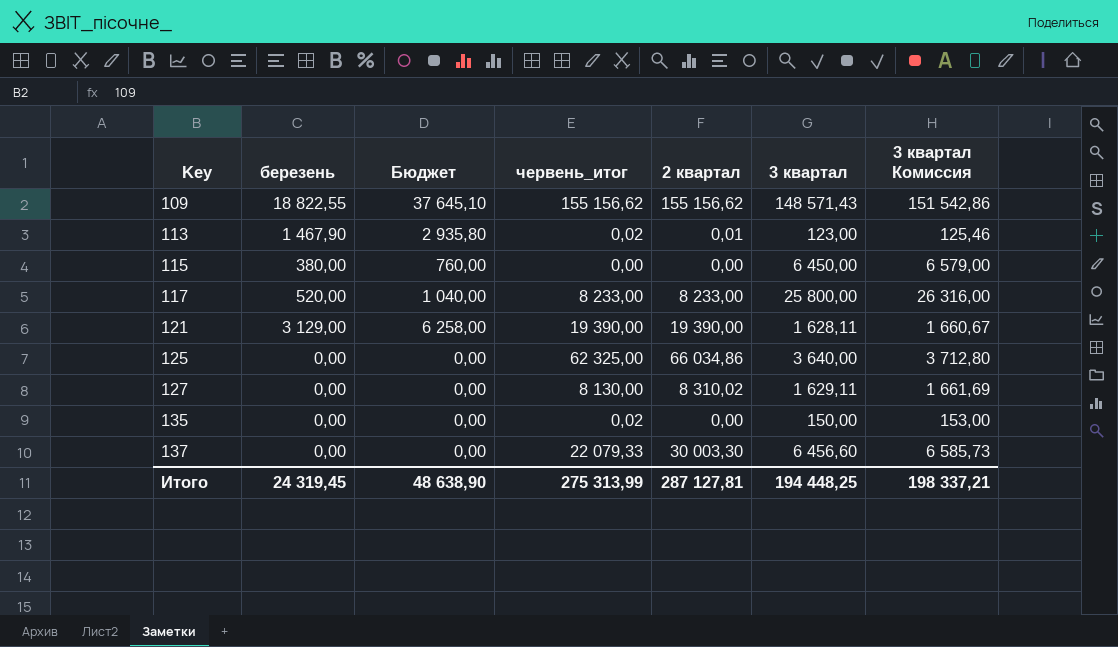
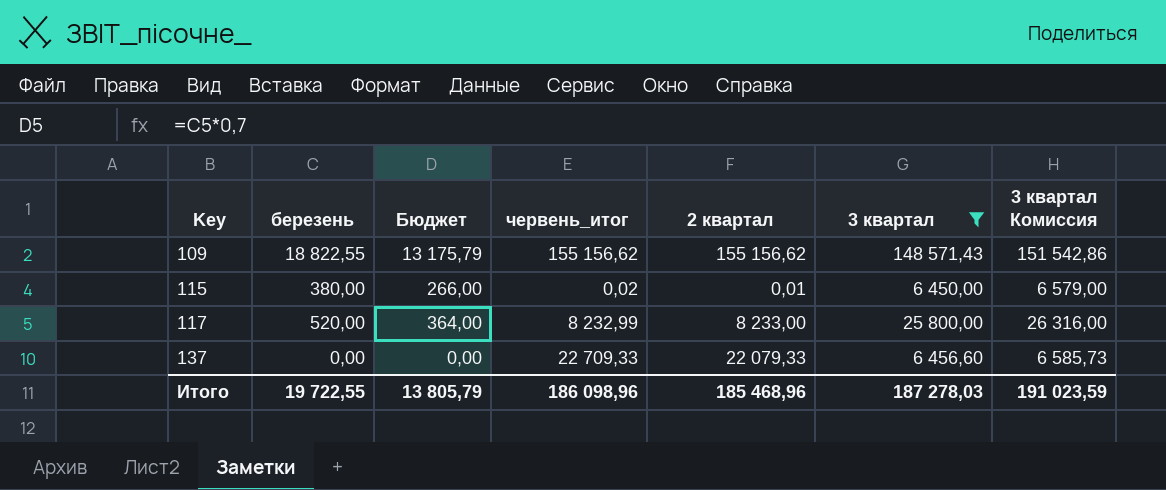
filter: none -> 3 квартал >= 6 450,00
column Бюджет | formula: [березень] * 2 -> [березень] * 0,7
115 | червень_итог: 0,00 -> 0,02
115 | 2 квартал: 0,00 -> 0,01
117 | червень_итог: 8 233,00 -> 8 232,99
137 | червень_итог: 22 079,33 -> 22 709,33
137 | 2 квартал: 30 003,30 -> 22 079,33
Итого | березень: 24 319,45 -> 19 722,55
Итого | Бюджет: 48 638,90 -> 13 805,79
Итого | червень_итог: 275 313,99 -> 186 098,96
Итого | 2 квартал: 287 127,81 -> 185 468,96
Итого | 3 квартал: 194 448,25 -> 187 278,03
Итого | 3 квартал Комиссия: 198 337,21 -> 191 023,59

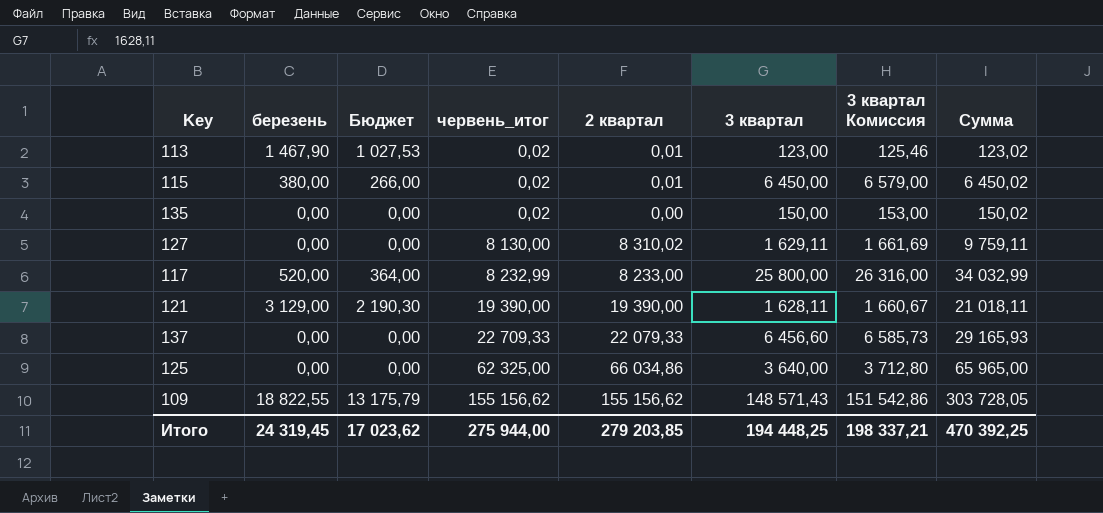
filter: 3 квартал >= 6 450,00 -> none
row order: Key ascending -> червень_итог ascending
column Сумма | formula: none -> [червень_итог] + [3 квартал]
Итого | березень: 19 722,55 -> 24 319,45
Итого | Бюджет: 13 805,79 -> 17 023,62
Итого | червень_итог: 186 098,96 -> 275 944,00
Итого | 2 квартал: 185 468,96 -> 279 203,85
Итого | 3 квартал: 187 278,03 -> 194 448,25
Итого | 3 квартал Комиссия: 191 023,59 -> 198 337,21

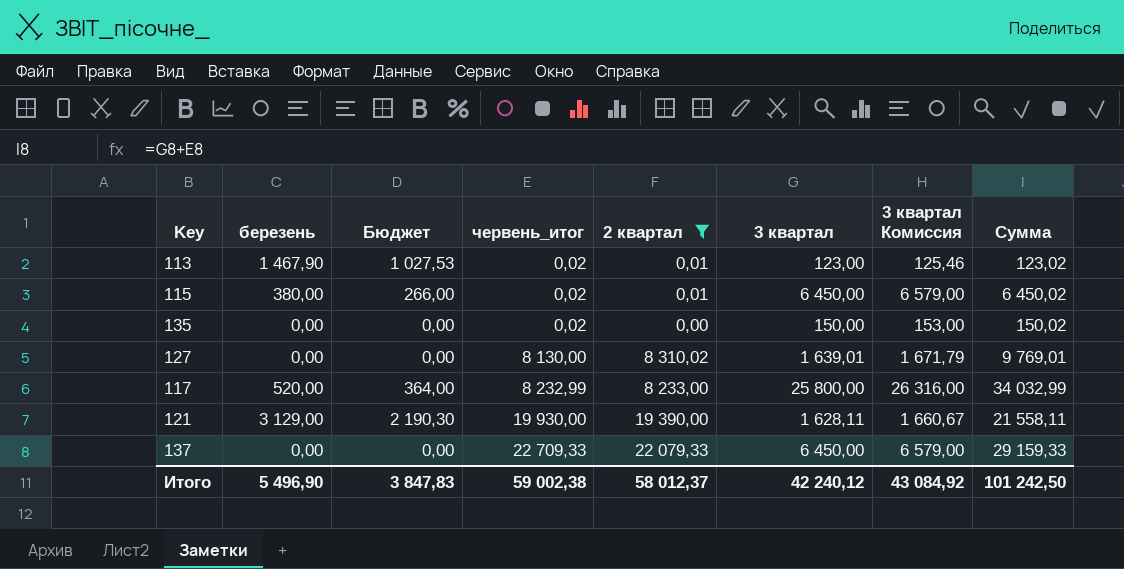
filter: none -> 2 квартал <= 22 079,33
127 | 3 квартал: 1 629,11 -> 1 639,01
127 | 3 квартал Комиссия: 1 661,69 -> 1 671,79
127 | Сумма: 9 759,11 -> 9 769,01
121 | червень_итог: 19 390,00 -> 19 930,00
121 | Сумма: 21 018,11 -> 21 558,11
137 | 3 квартал: 6 456,60 -> 6 450,00
137 | 3 квартал Комиссия: 6 585,73 -> 6 579,00
137 | Сумма: 29 165,93 -> 29 159,33
Итого | березень: 24 319,45 -> 5 496,90
Итого | Бюджет: 17 023,62 -> 3 847,83
Итого | червень_итог: 275 944,00 -> 59 002,38
Итого | 2 квартал: 279 203,85 -> 58 012,37
Итого | 3 квартал: 194 448,25 -> 42 240,12
Итого | 3 квартал Комиссия: 198 337,21 -> 43 084,92
Итого | Сумма: 470 392,25 -> 101 242,50

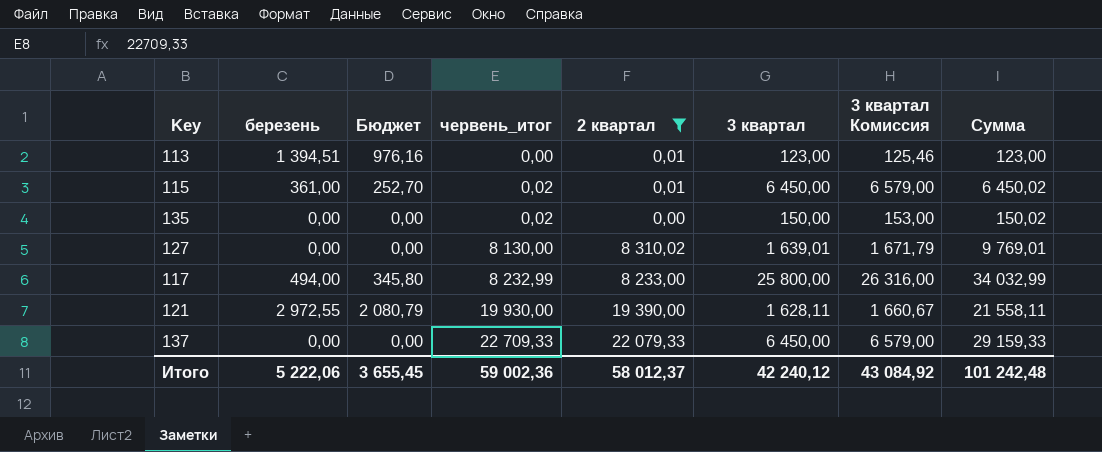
113 | березень: 1 467,90 -> 1 394,51
113 | Бюджет: 1 027,53 -> 976,16
113 | червень_итог: 0,02 -> 0,00
113 | Сумма: 123,02 -> 123,00
115 | березень: 380,00 -> 361,00
115 | Бюджет: 266,00 -> 252,70
117 | березень: 520,00 -> 494,00
117 | Бюджет: 364,00 -> 345,80
121 | березень: 3 129,00 -> 2 972,55
121 | Бюджет: 2 190,30 -> 2 080,79
Итого | березень: 5 496,90 -> 5 222,06
Итого | Бюджет: 3 847,83 -> 3 655,45
Итого | червень_итог: 59 002,38 -> 59 002,36
Итого | Сумма: 101 242,50 -> 101 242,48

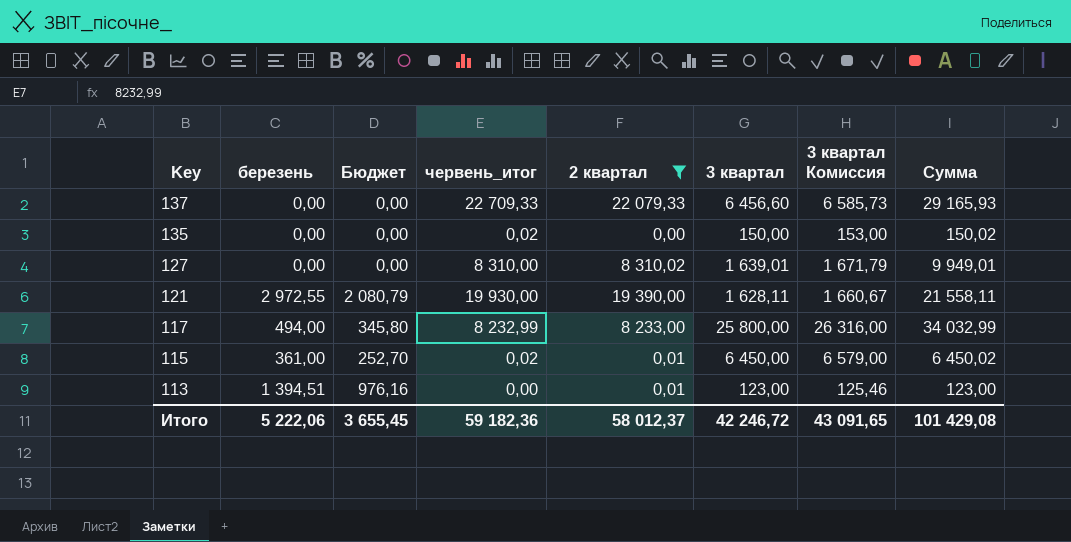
row order: червень_итог ascending -> Key descending
137 | 3 квартал: 6 450,00 -> 6 456,60
137 | 3 квартал Комиссия: 6 579,00 -> 6 585,73
137 | Сумма: 29 159,33 -> 29 165,93
127 | червень_итог: 8 130,00 -> 8 310,00
127 | Сумма: 9 769,01 -> 9 949,01
Итого | червень_итог: 59 002,36 -> 59 182,36
Итого | 3 квартал: 42 240,12 -> 42 246,72
Итого | 3 квартал Комиссия: 43 084,92 -> 43 091,65
Итого | Сумма: 101 242,48 -> 101 429,08

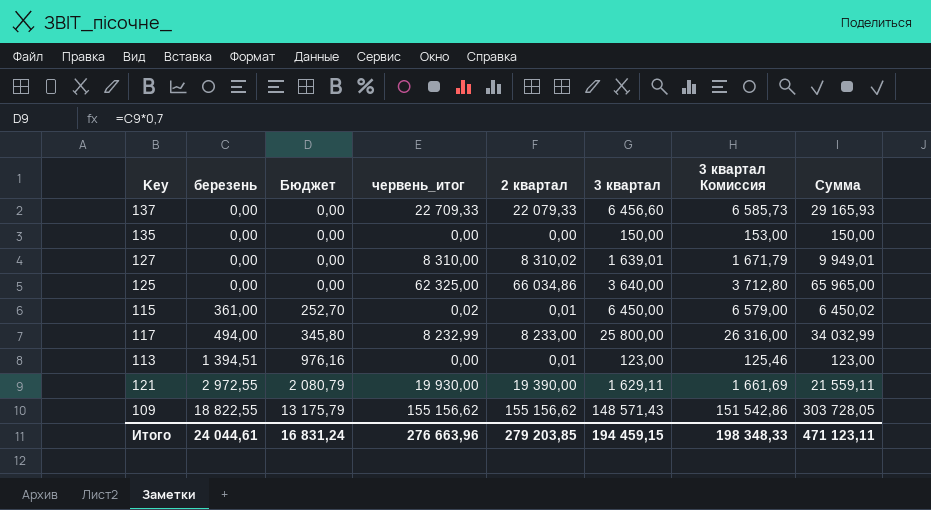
filter: 2 квартал <= 22 079,33 -> none
row order: Key descending -> березень ascending
135 | червень_итог: 0,02 -> 0,00
135 | Сумма: 150,02 -> 150,00
121 | 3 квартал: 1 628,11 -> 1 629,11
121 | 3 квартал Комиссия: 1 660,67 -> 1 661,69
121 | Сумма: 21 558,11 -> 21 559,11
Итого | березень: 5 222,06 -> 24 044,61
Итого | Бюджет: 3 655,45 -> 16 831,24
Итого | червень_итог: 59 182,36 -> 276 663,96
Итого | 2 квартал: 58 012,37 -> 279 203,85
Итого | 3 квартал: 42 246,72 -> 194 459,15
Итого | 3 квартал Комиссия: 43 091,65 -> 198 348,33
Итого | Сумма: 101 429,08 -> 471 123,11

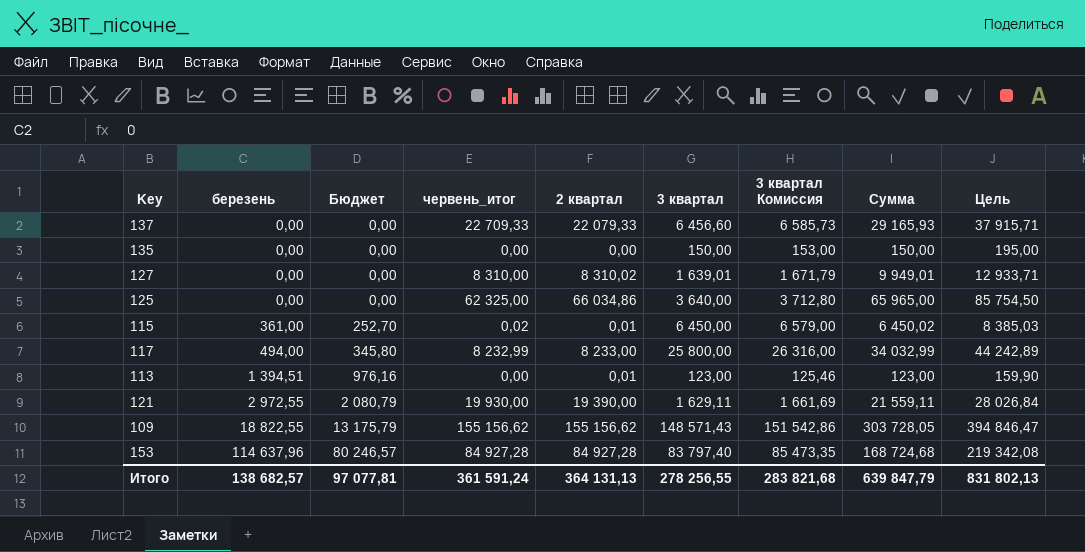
column Цель | formula: none -> [Сумма] * 1,3
row 153: none -> 114 637,96 | 80 246,57 | 84 927,28 | 84 927,28 | 83 797,40 | 85 473,35 | 168 724,68 | 219 342,08
Итого | березень: 24 044,61 -> 138 682,57
Итого | Бюджет: 16 831,24 -> 97 077,81
Итого | червень_итог: 276 663,96 -> 361 591,24
Итого | 2 квартал: 279 203,85 -> 364 131,13
Итого | 3 квартал: 194 459,15 -> 278 256,55
Итого | 3 квартал Комиссия: 198 348,33 -> 283 821,68
Итого | Сумма: 471 123,11 -> 639 847,79

